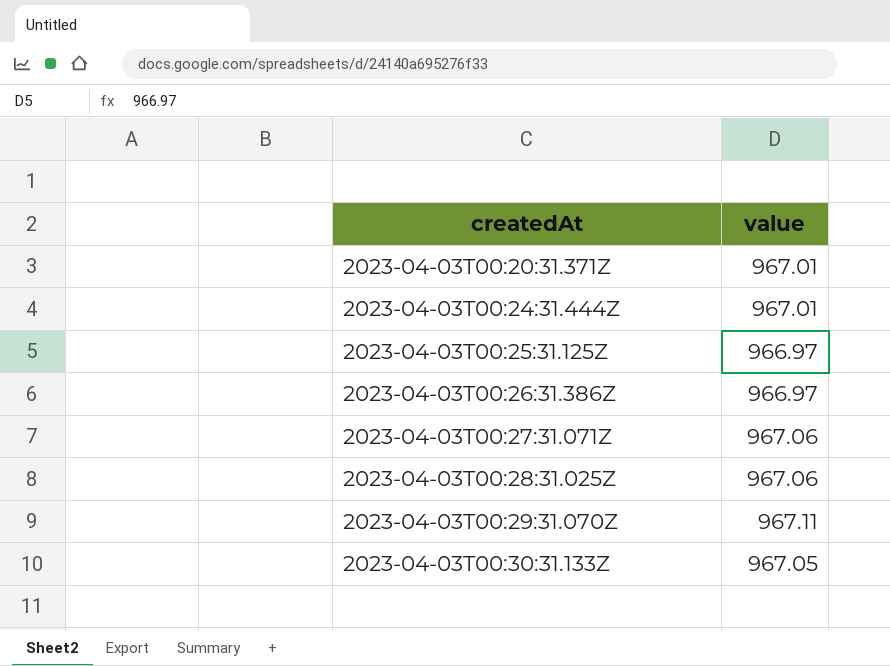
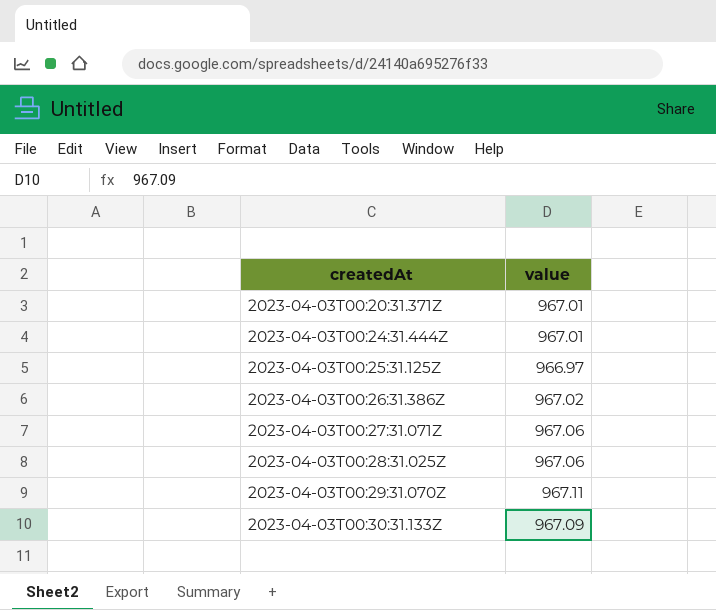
2023-04-03T00:26:31.386Z | value: 966.97 -> 967.02
2023-04-03T00:30:31.133Z | value: 967.05 -> 967.09

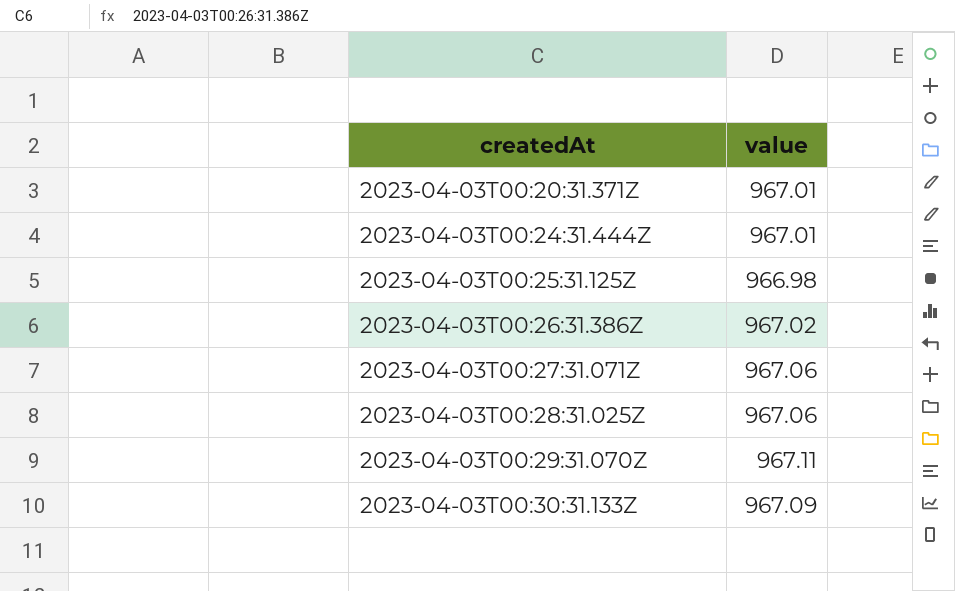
2023-04-03T00:25:31.125Z | value: 966.97 -> 966.98

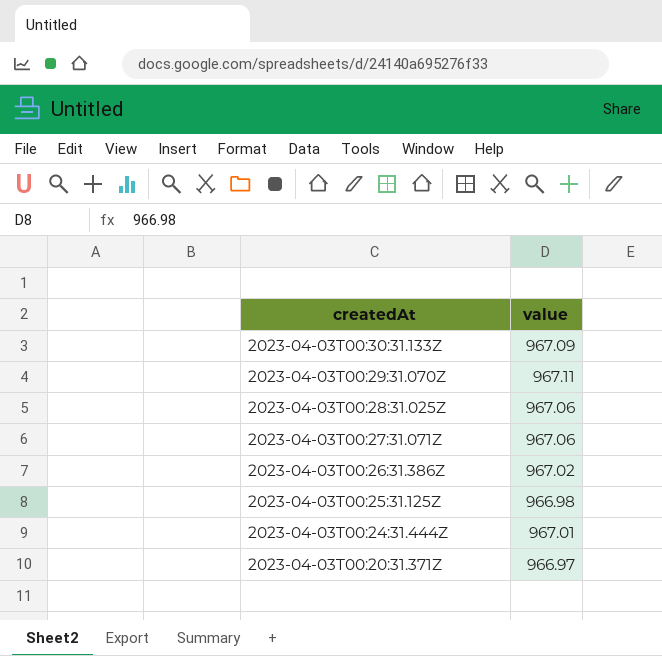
row order: createdAt ascending -> createdAt descending
2023-04-03T00:20:31.371Z | value: 967.01 -> 966.97

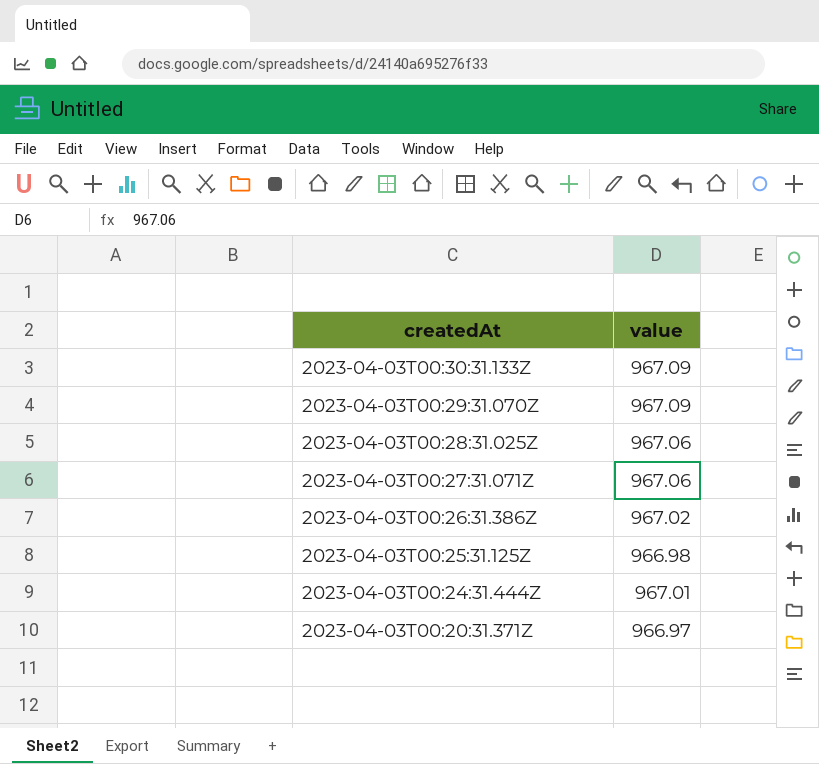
2023-04-03T00:29:31.070Z | value: 967.11 -> 967.09

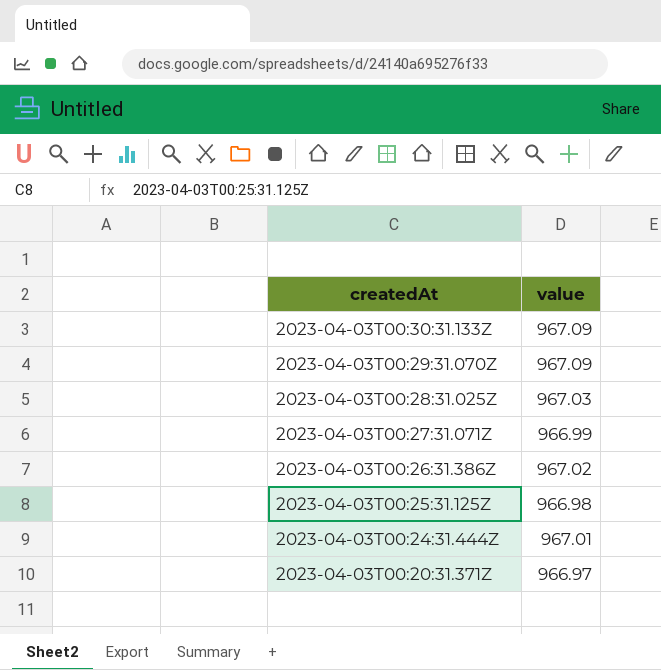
2023-04-03T00:28:31.025Z | value: 967.06 -> 967.03
2023-04-03T00:27:31.071Z | value: 967.06 -> 966.99

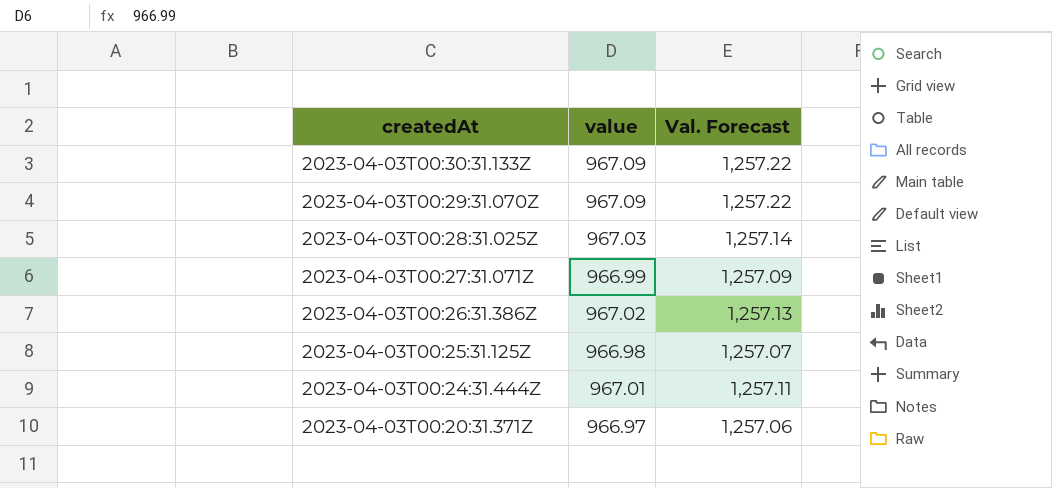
column Val. Forecast | formula: none -> [value] * 1.3

